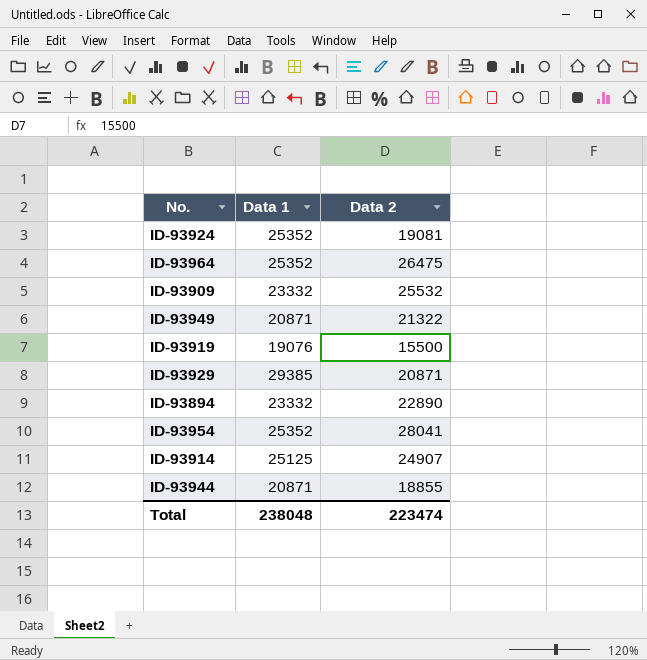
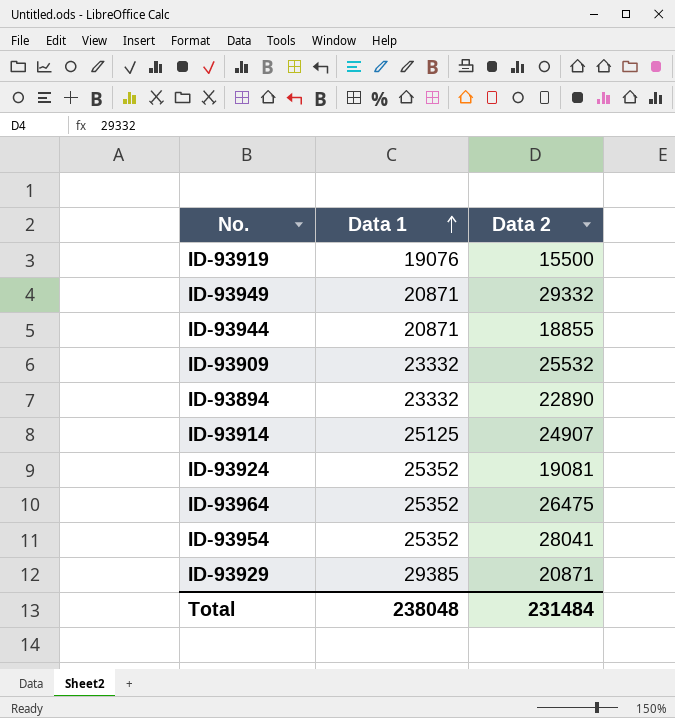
row order: none -> Data 1 ascending
ID-93949 | Data 2: 21322 -> 29332
Total | Data 2: 223474 -> 231484

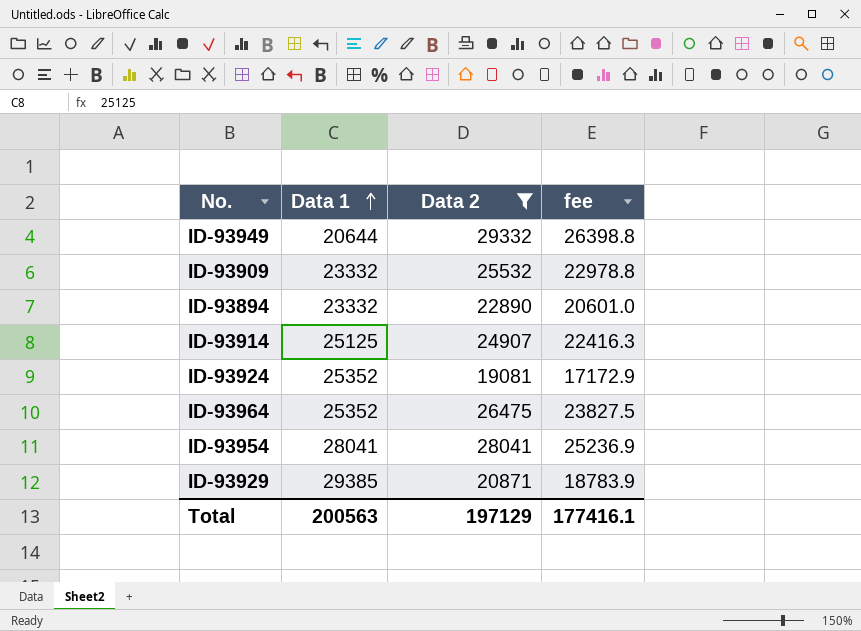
filter: none -> Data 2 >= 19081
column fee | formula: none -> [Data 2] * 0.9
ID-93949 | Data 1: 20871 -> 20644
ID-93954 | Data 1: 25352 -> 28041
Total | Data 1: 238048 -> 200563
Total | Data 2: 231484 -> 197129

